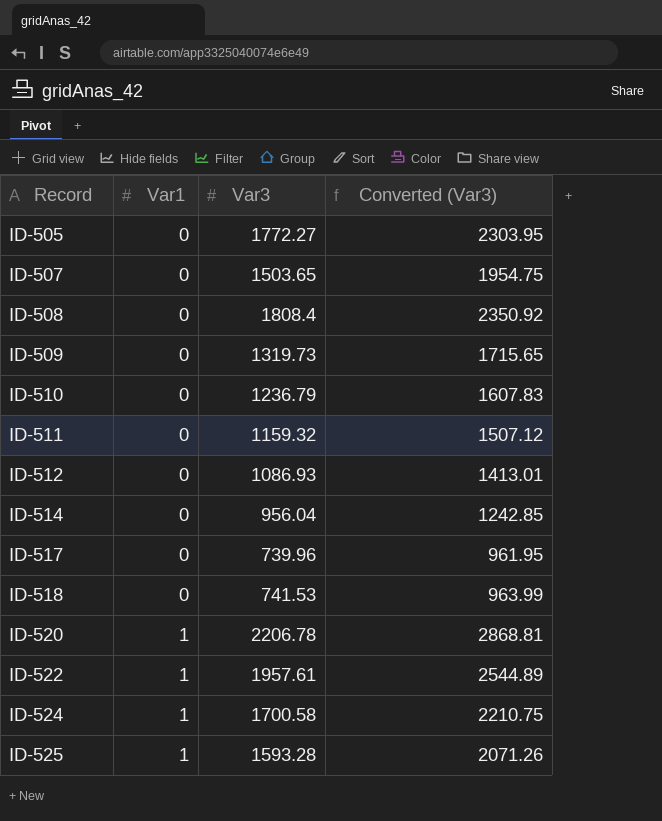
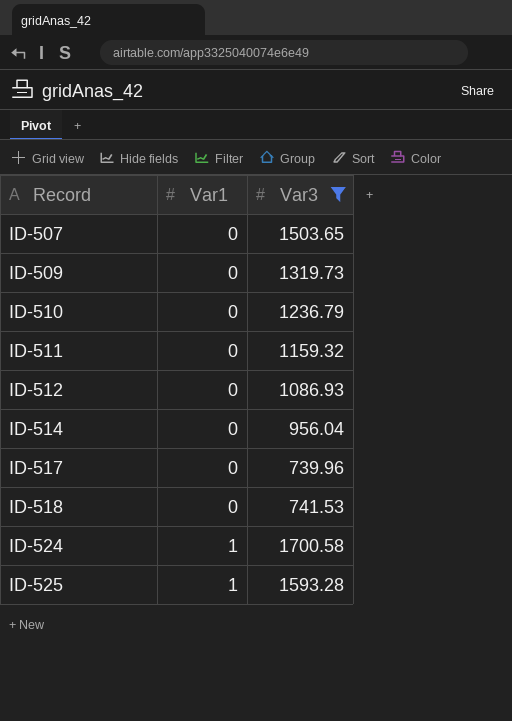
filter: none -> Var3 <= 1700.58
column Converted (Var3) | formula: [Var3] * 1.3 -> none

